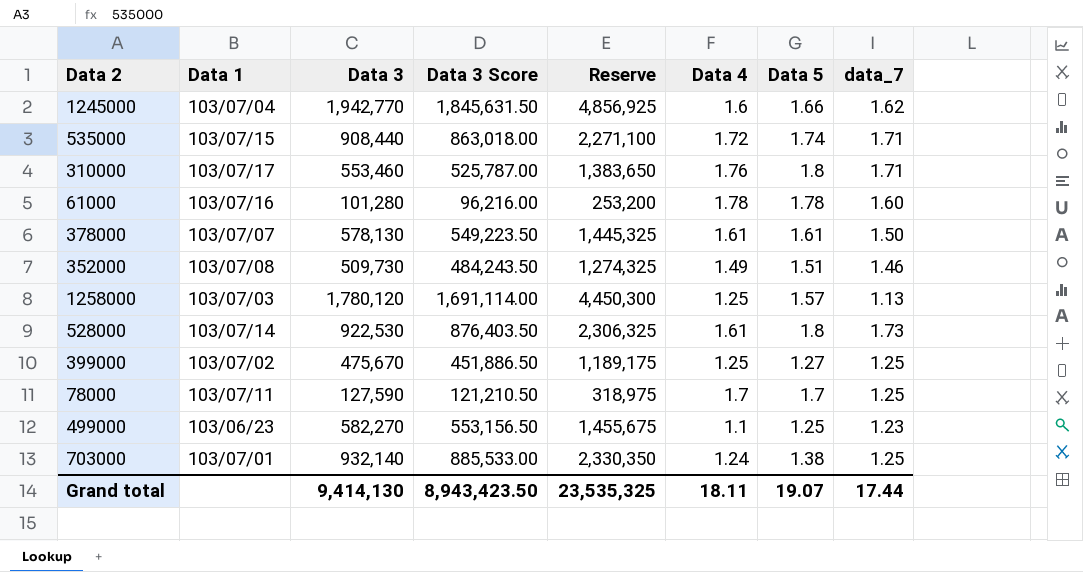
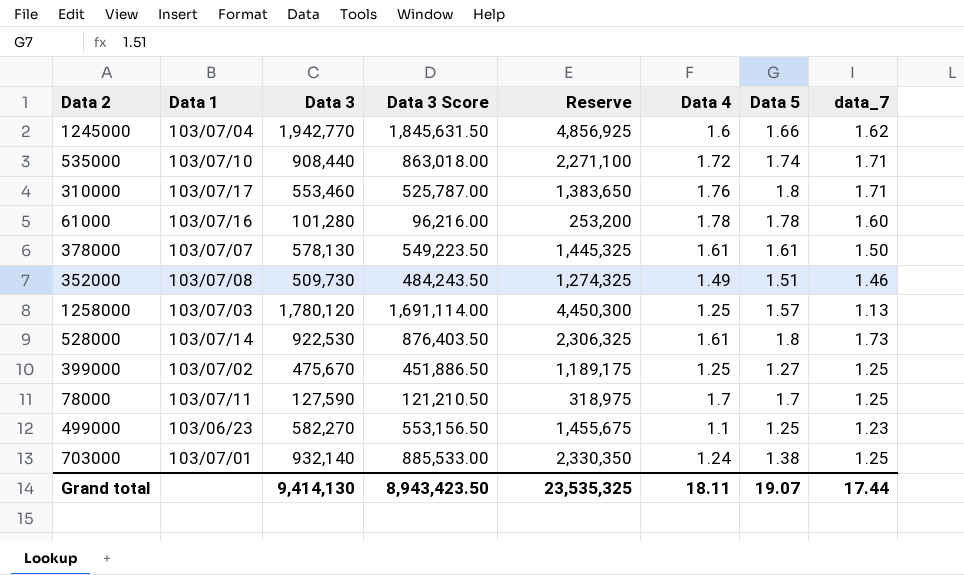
535000 | Data 1: 103/07/15 -> 103/07/10

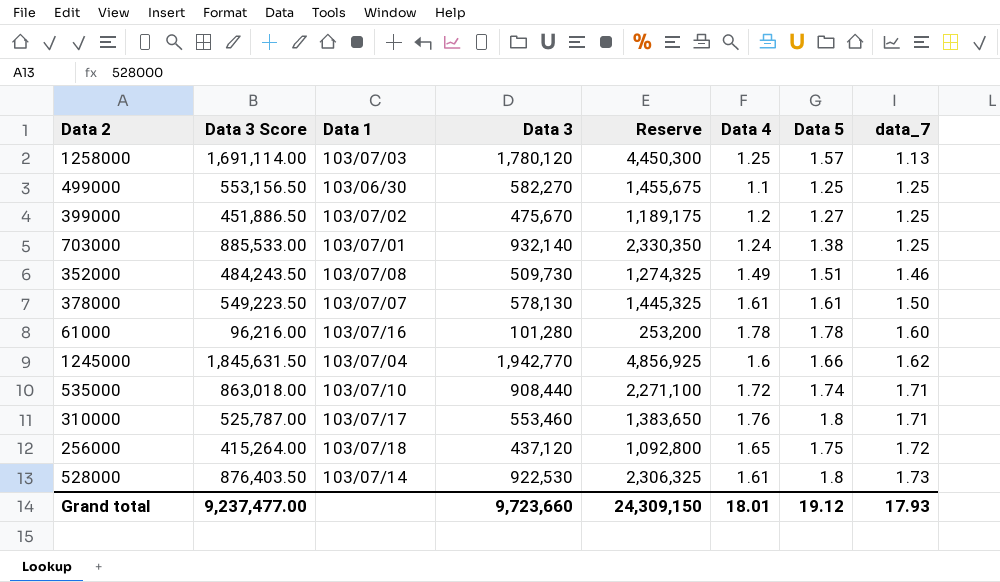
row order: none -> data_7 ascending
column Data 3 Score | position: 4 -> 2
row 78000: 103/07/11 | 127,590 | 121,210.50 | 318,975 | 1.7 | 1.7 | 1.25 -> none
499000 | Data 1: 103/06/23 -> 103/06/30
499000 | data_7: 1.23 -> 1.25
399000 | Data 4: 1.25 -> 1.2
row 256000: none -> 415,264.00 | 103/07/18 | 437,120 | 1,092,800 | 1.65 | 1.75 | 1.72
Grand total | Data 3 Score: 8,943,423.50 -> 9,237,477.00
Grand total | Data 3: 9,414,130 -> 9,723,660
Grand total | Reserve: 23,535,325 -> 24,309,150
Grand total | Data 4: 18.11 -> 18.01
Grand total | Data 5: 19.07 -> 19.12
Grand total | data_7: 17.44 -> 17.93

